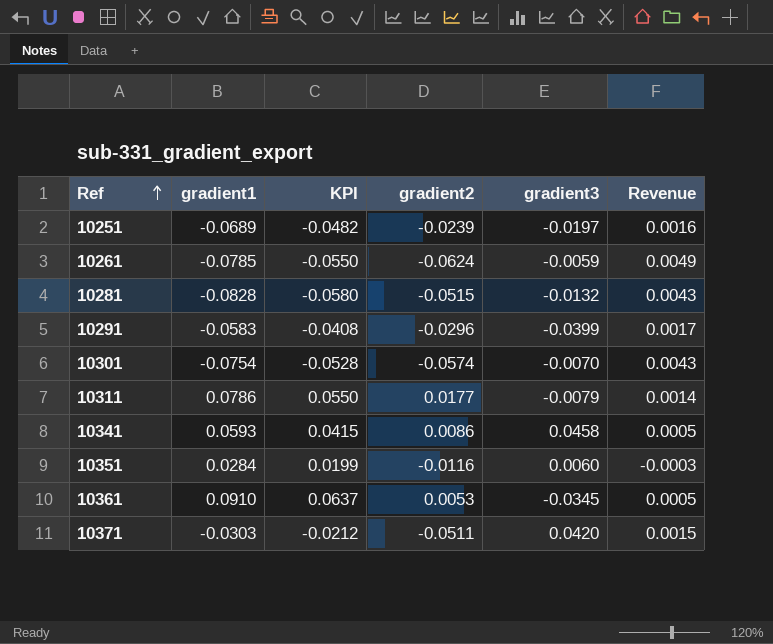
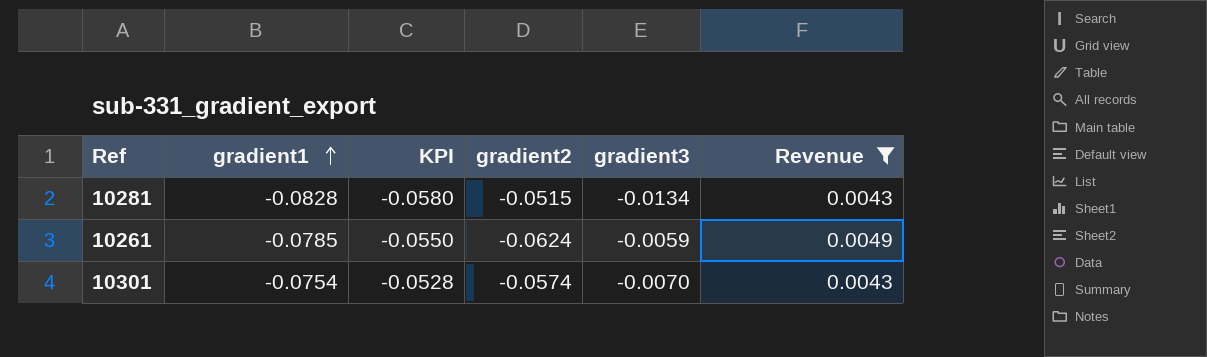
filter: none -> Revenue >= 0.0043
row order: Ref ascending -> gradient1 ascending
10281 | gradient3: -0.0132 -> -0.0134

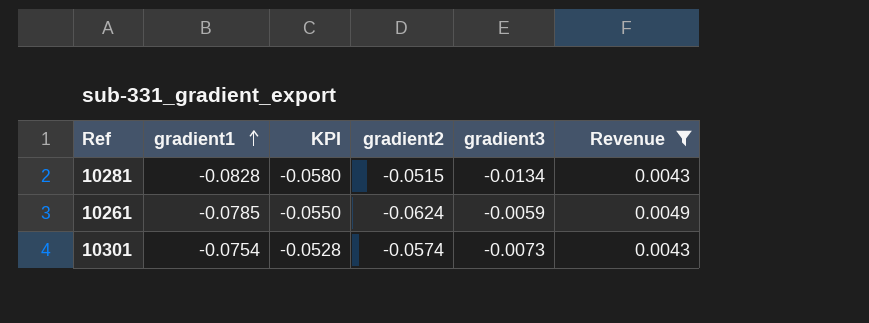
10301 | gradient3: -0.0070 -> -0.0073

